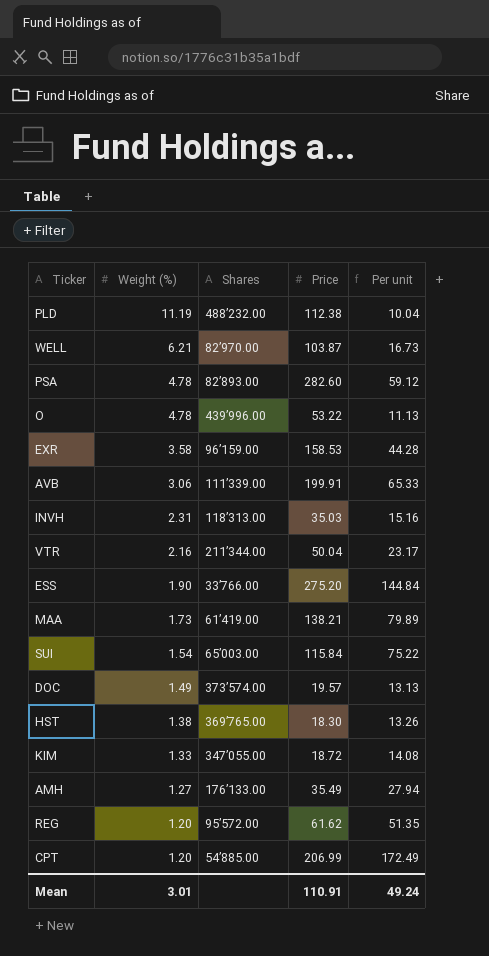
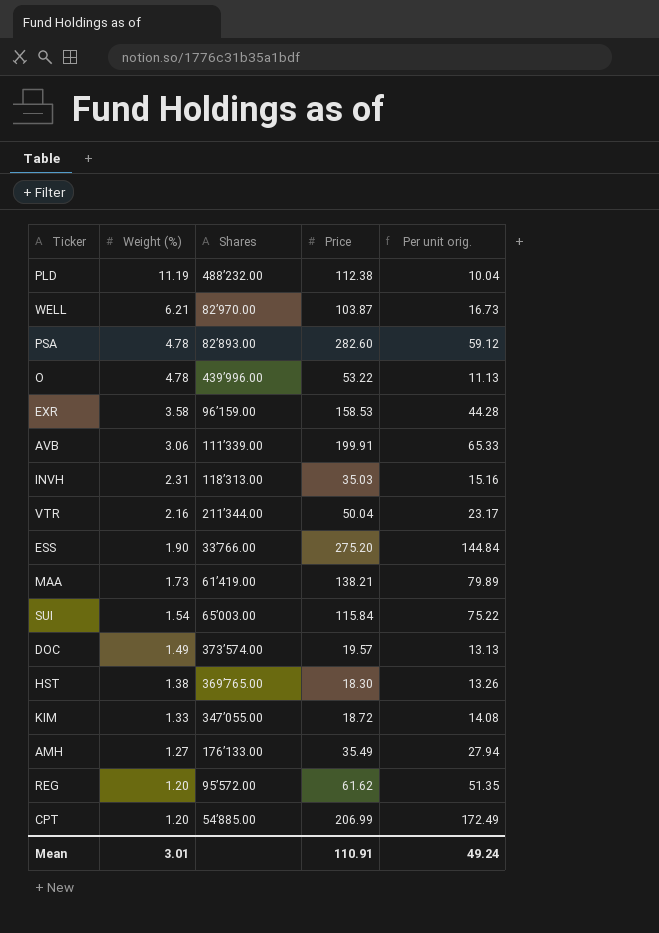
column name: Per unit -> Per unit orig.

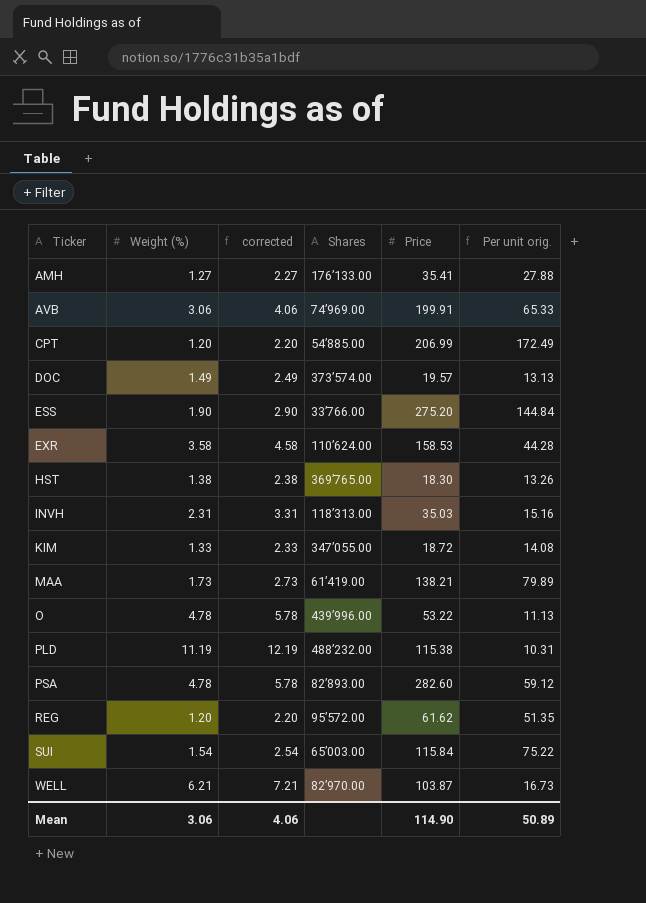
row order: Weight (%) descending -> Ticker ascending
column corrected | formula: none -> [Weight (%)] + 1
row VTR: 2.16 | 211’344.00 | 50.04 | 23.17 -> none
AMH | Price: 35.49 -> 35.41
AMH | Per unit orig.: 27.94 -> 27.88
AVB | Shares: 111’339.00 -> 74’969.00
EXR | Shares: 96’159.00 -> 110’624.00
PLD | Price: 112.38 -> 115.38
PLD | Per unit orig.: 10.04 -> 10.31
Mean | Weight (%): 3.01 -> 3.06
Mean | Price: 110.91 -> 114.90
Mean | Per unit orig.: 49.24 -> 50.89

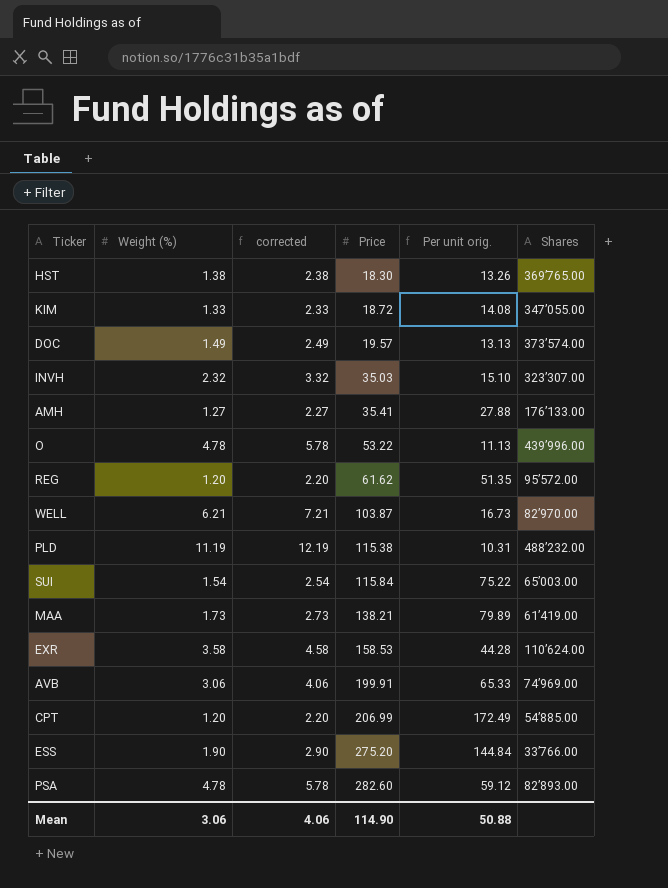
row order: Ticker ascending -> Price ascending
column Shares | position: 4 -> 6
INVH | Weight (%): 2.31 -> 2.32
INVH | corrected: 3.31 -> 3.32
INVH | Per unit orig.: 15.16 -> 15.10
INVH | Shares: 118’313.00 -> 323’307.00
Mean | Per unit orig.: 50.89 -> 50.88

